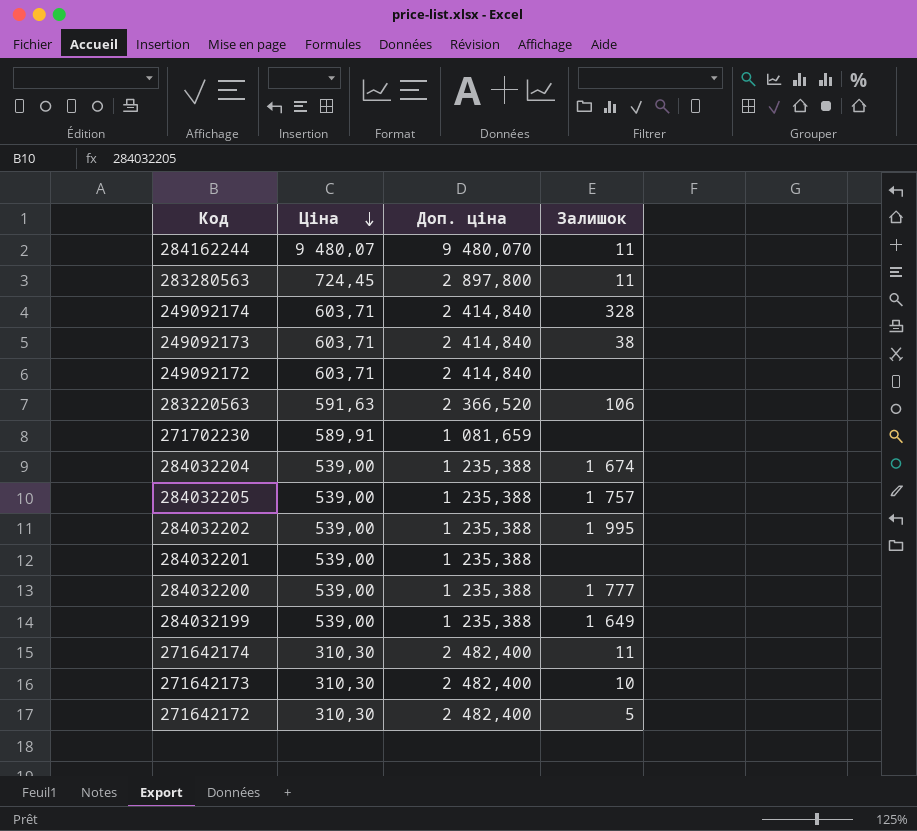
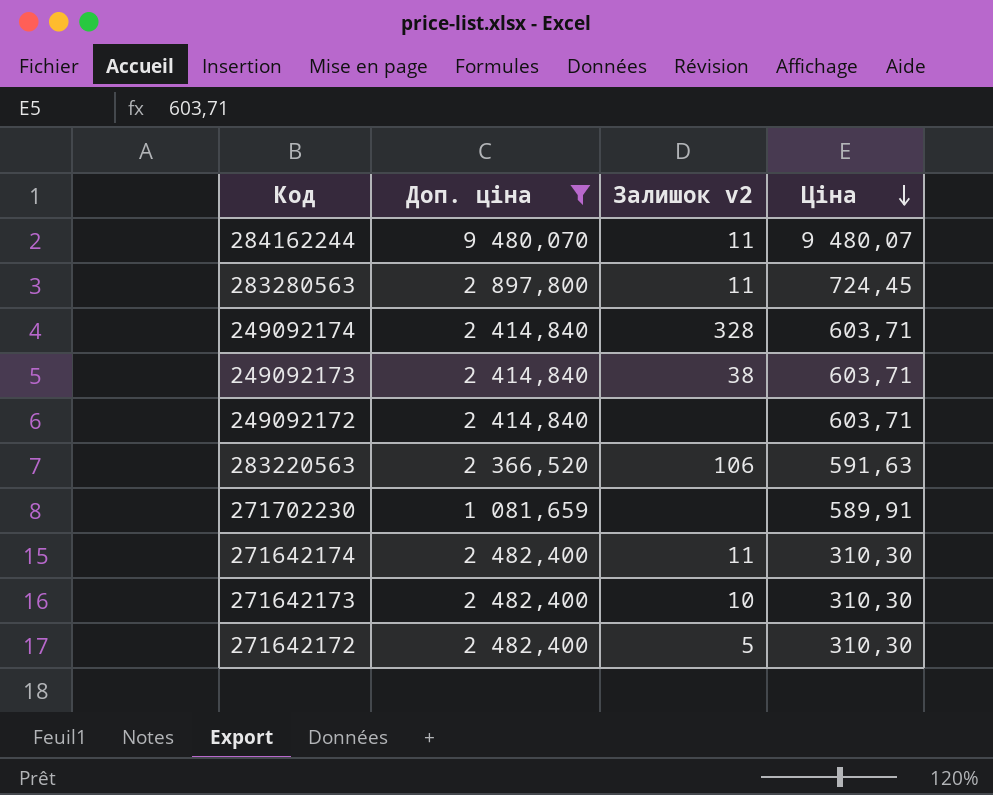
filter: none -> Доп. ціна != 1 235,388
column name: Залишок -> Залишок v2
column Ціна | position: 2 -> 4

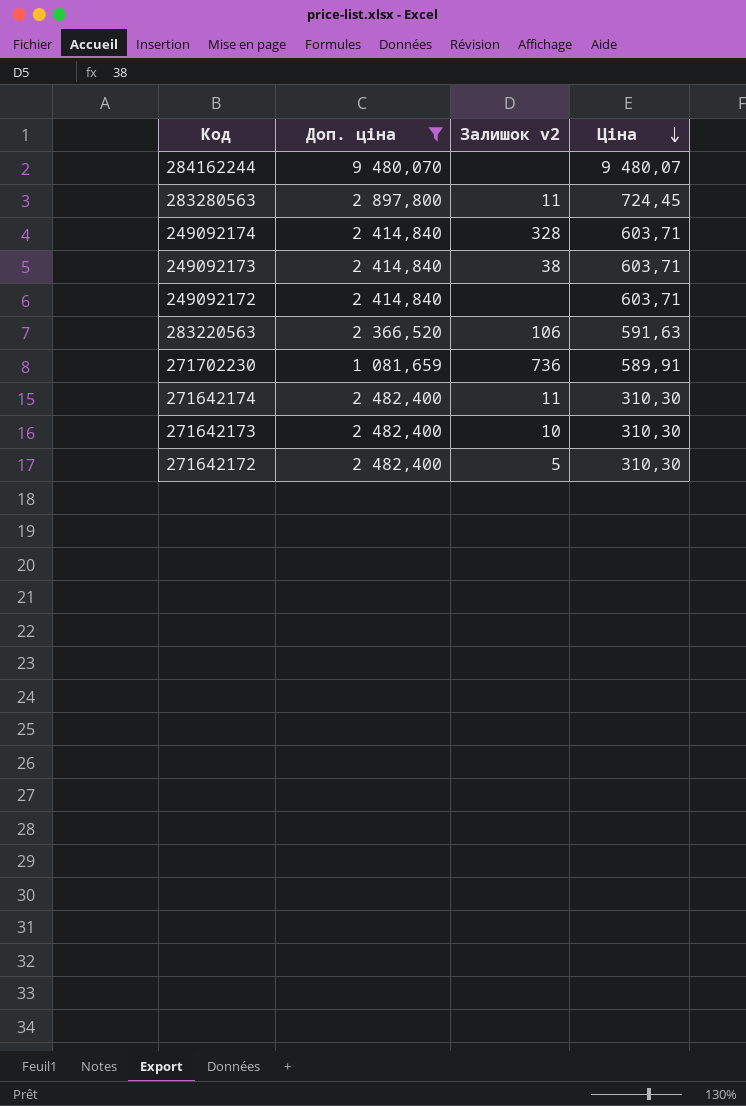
284162244 | Залишок v2: 11 -> none
271702230 | Залишок v2: none -> 736

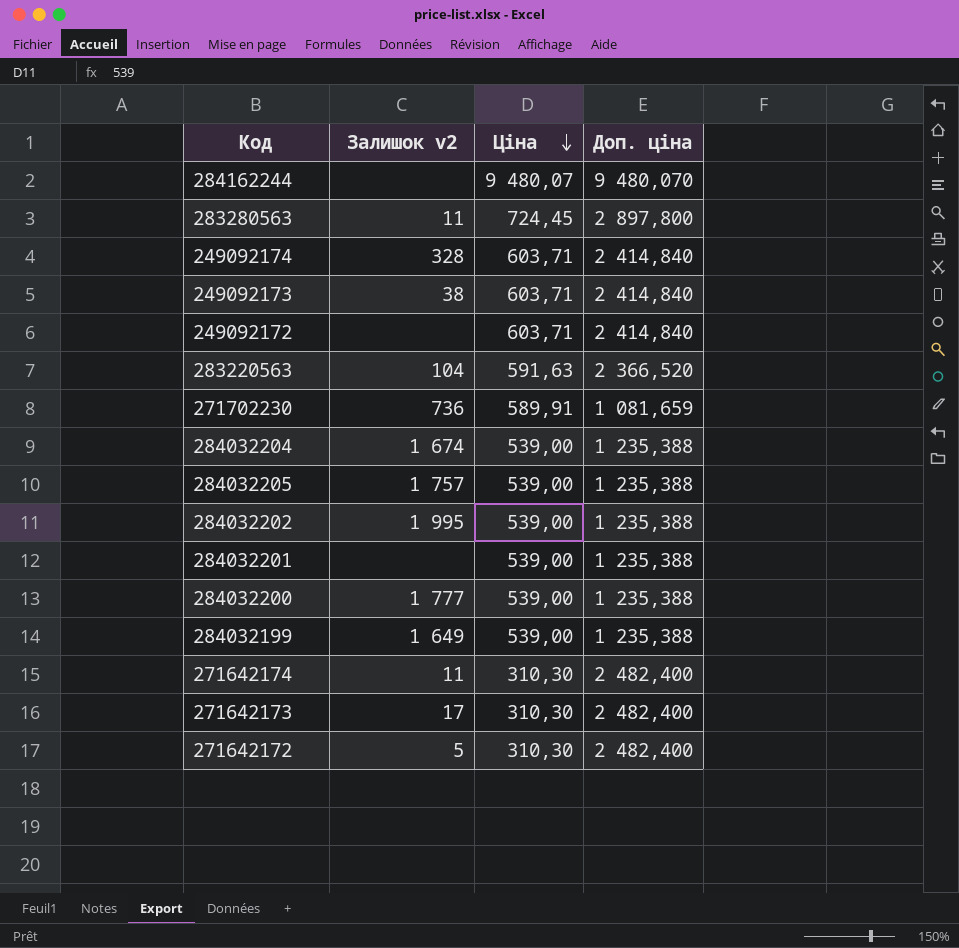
filter: Доп. ціна != 1 235,388 -> none
column Доп. ціна | position: 2 -> 4
283220563 | Залишок v2: 106 -> 104
271642173 | Залишок v2: 10 -> 17

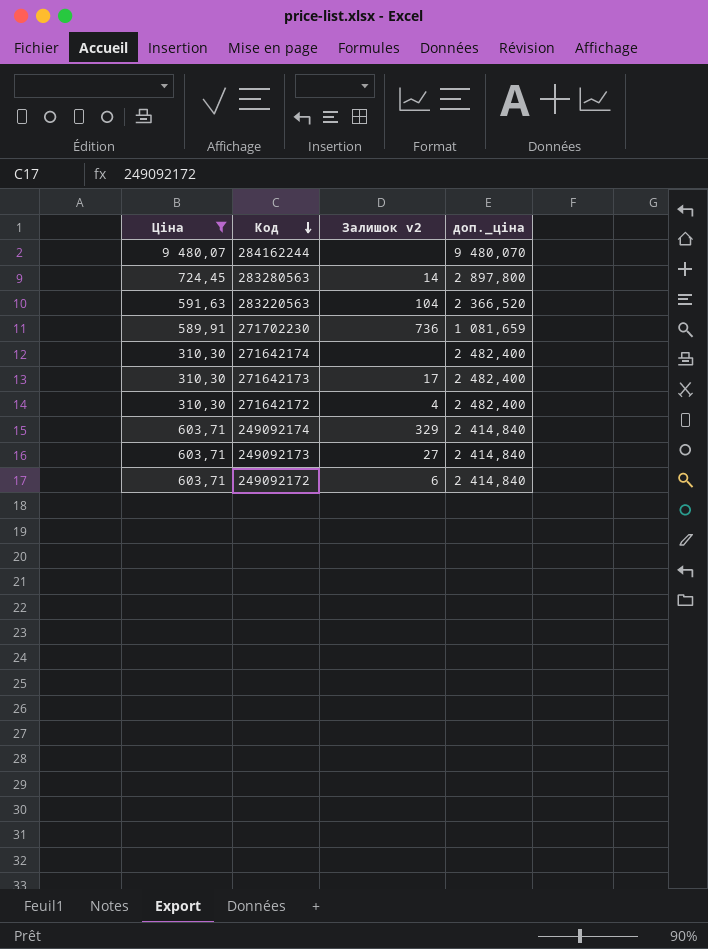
filter: none -> Ціна != 539,00
row order: Ціна descending -> Код descending
column Ціна | position: 3 -> 1
column name: Доп. ціна -> доп._ціна
283280563 | Залишок v2: 11 -> 14
271642174 | Залишок v2: 11 -> none
271642172 | Залишок v2: 5 -> 4
249092174 | Залишок v2: 328 -> 329
249092173 | Залишок v2: 38 -> 27
249092172 | Залишок v2: none -> 6

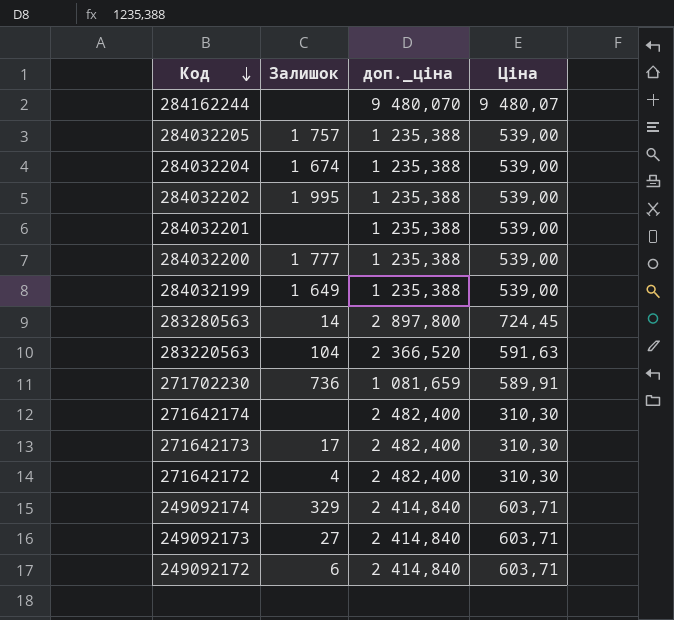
filter: Ціна != 539,00 -> none
column name: Залишок v2 -> Залишок
column Ціна | position: 1 -> 4

